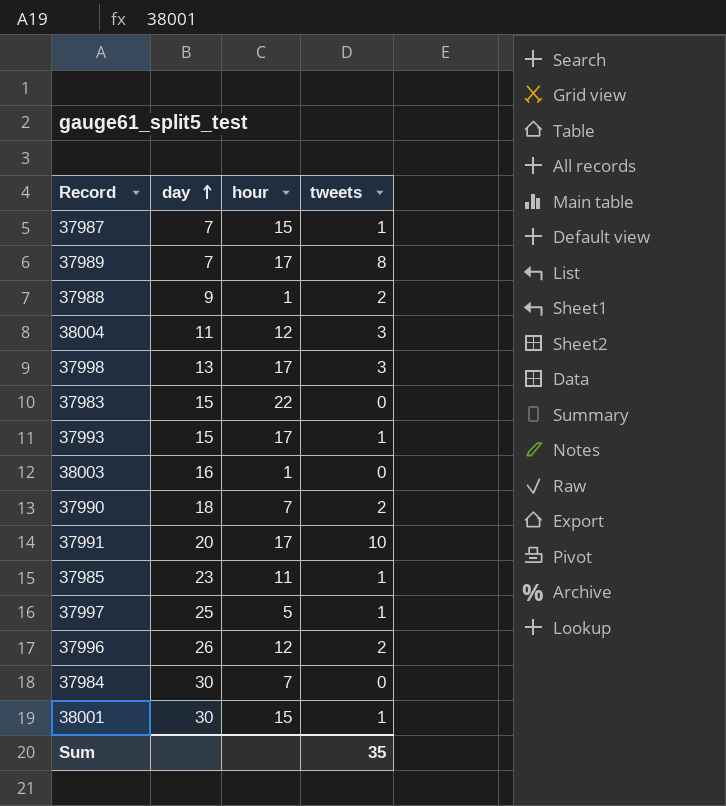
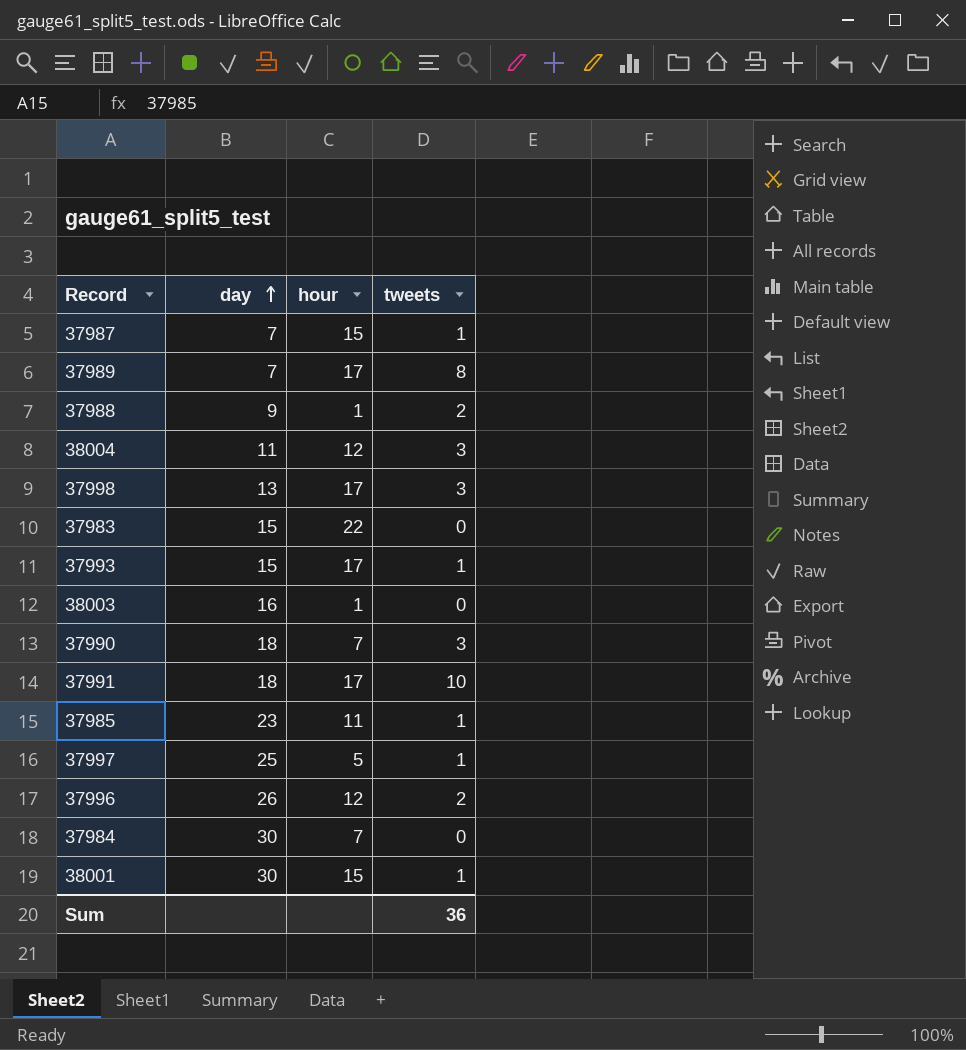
37990 | tweets: 2 -> 3
37991 | day: 20 -> 18
Sum | tweets: 35 -> 36

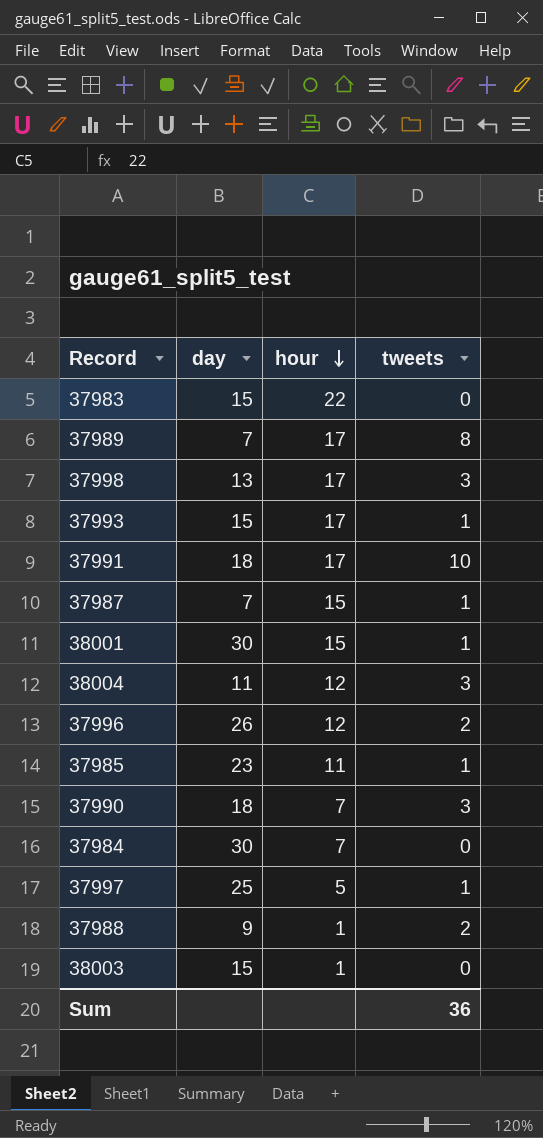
row order: day ascending -> hour descending
38003 | day: 16 -> 15

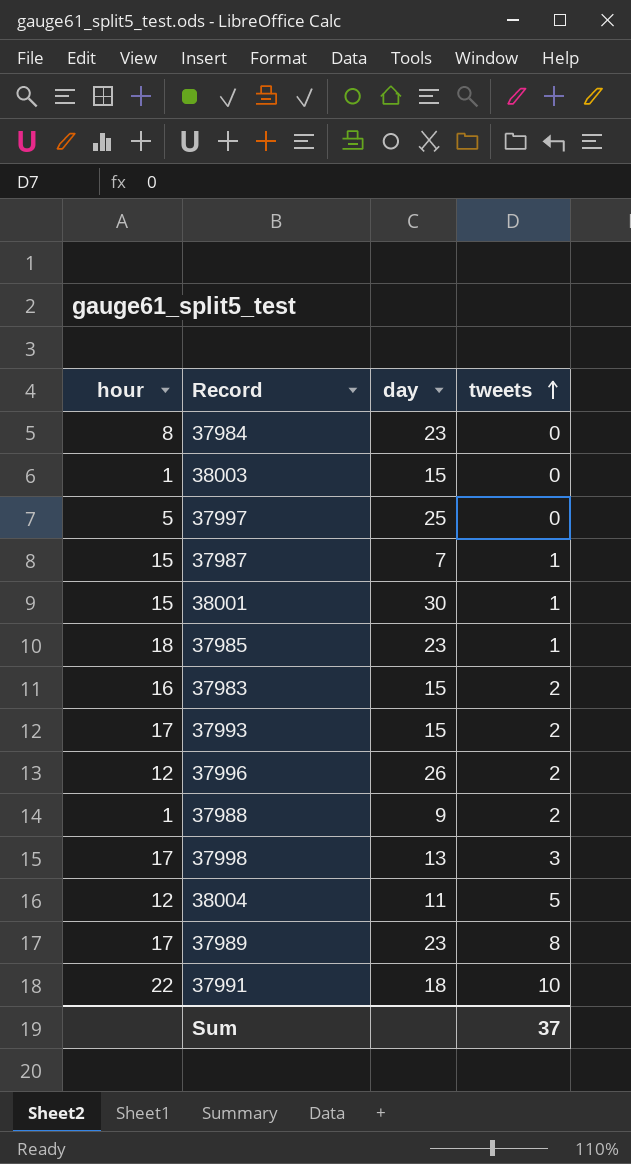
row order: hour descending -> tweets ascending
column hour | position: 3 -> 1
row 37990: 18 | 7 | 3 -> none
37984 | hour: 7 -> 8
37984 | day: 30 -> 23
37997 | tweets: 1 -> 0
37985 | hour: 11 -> 18
37983 | hour: 22 -> 16
37983 | tweets: 0 -> 2
37993 | tweets: 1 -> 2
38004 | tweets: 3 -> 5
37989 | day: 7 -> 23
37991 | hour: 17 -> 22
Sum | tweets: 36 -> 37

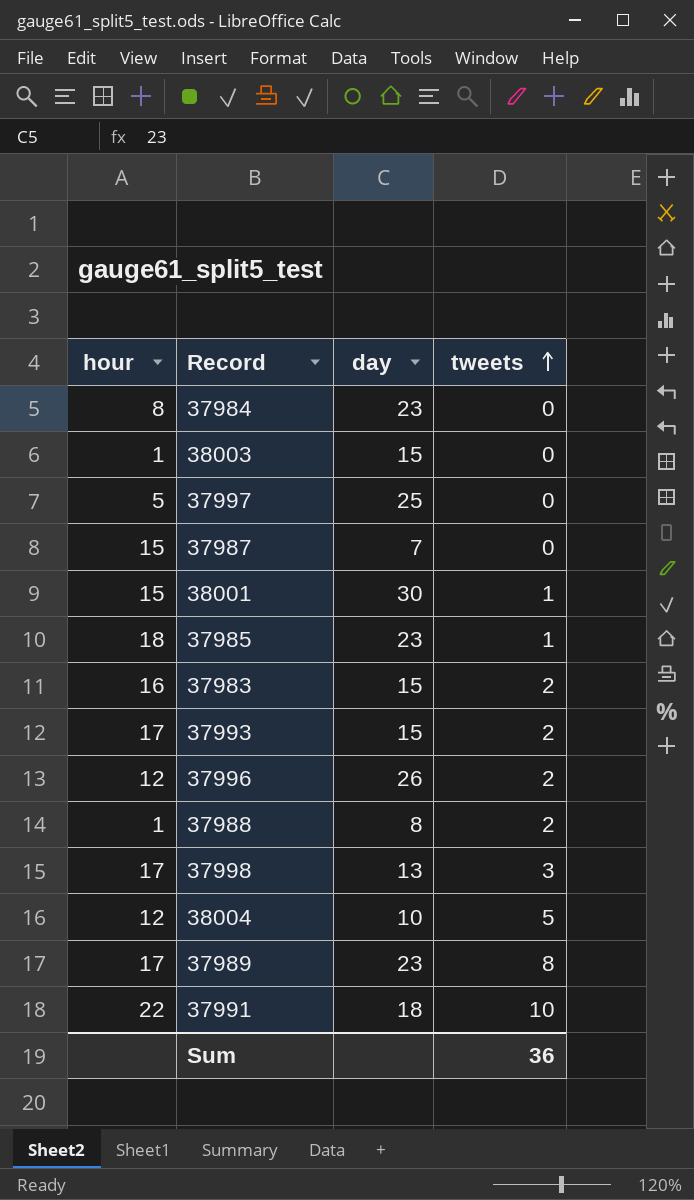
37987 | tweets: 1 -> 0
37988 | day: 9 -> 8
38004 | day: 11 -> 10
Sum | tweets: 37 -> 36

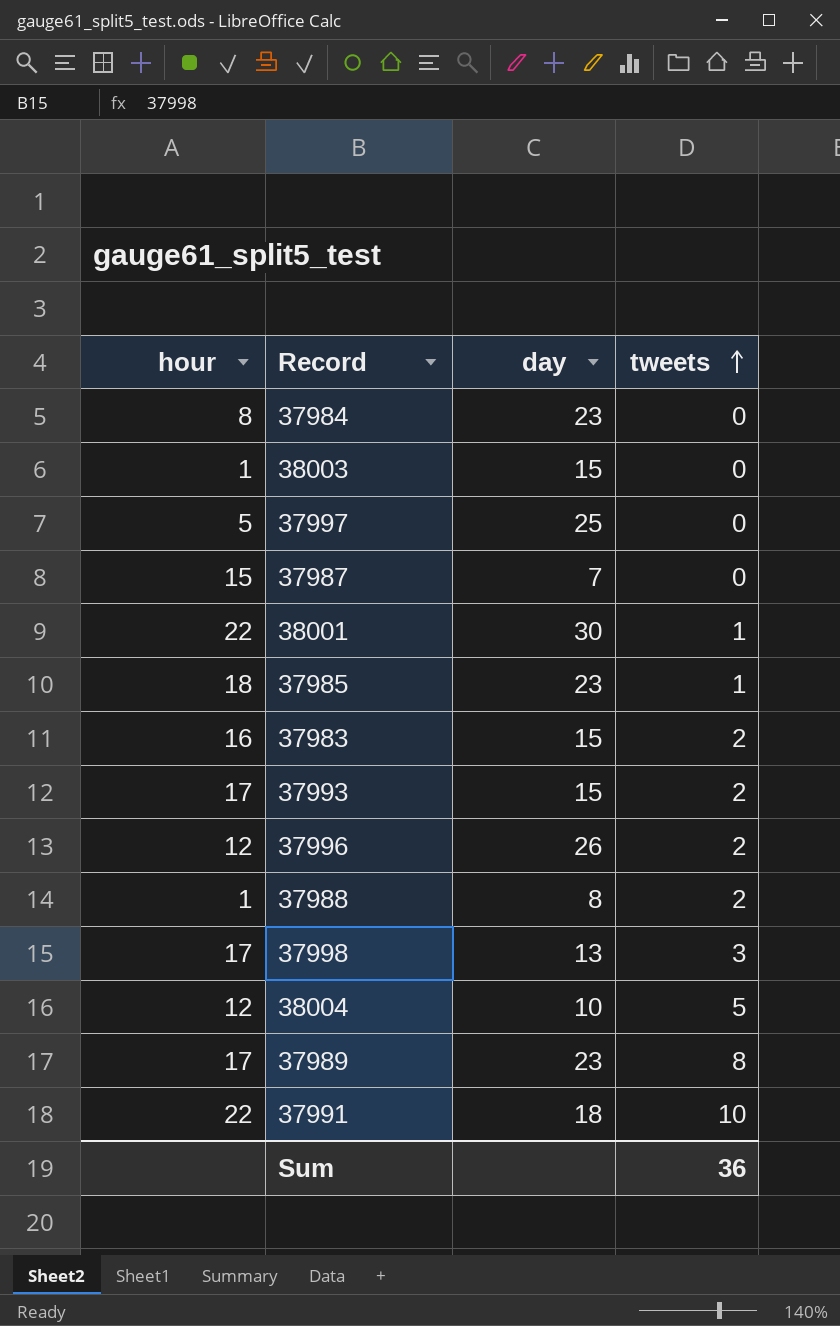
38001 | hour: 15 -> 22

